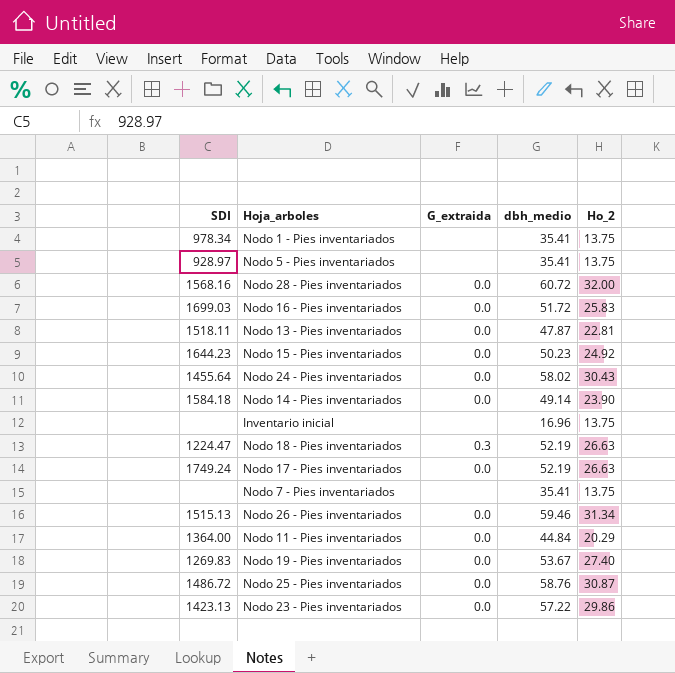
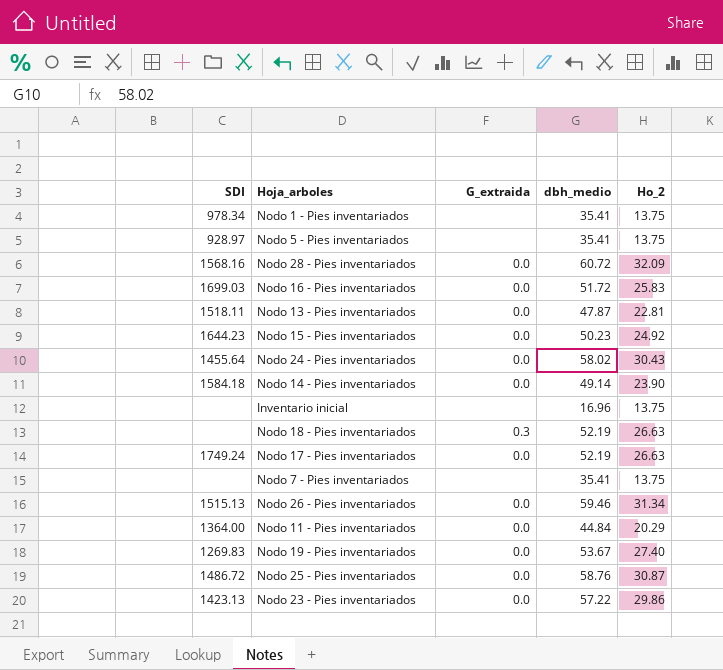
Nodo 28 - Pies inventariados | Ho_2: 32.00 -> 32.09
Nodo 18 - Pies inventariados | SDI: 1224.47 -> none

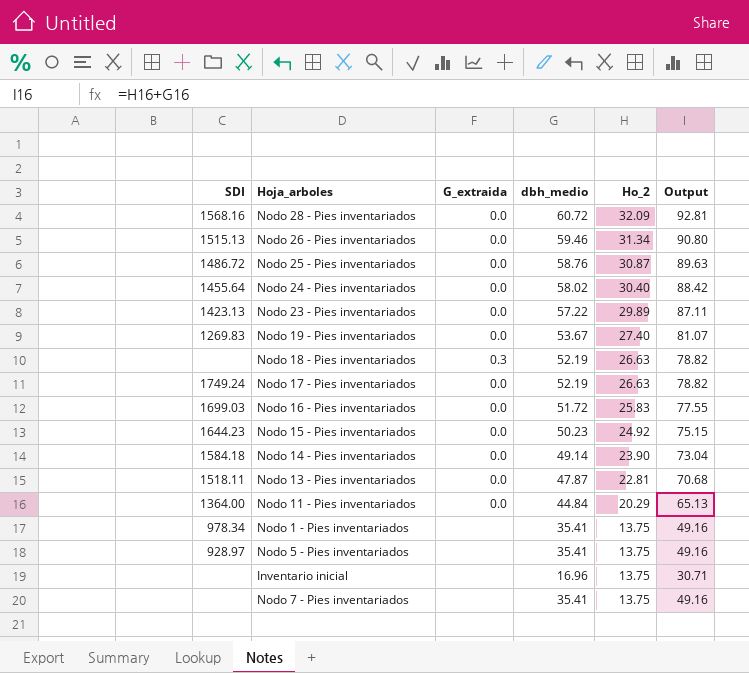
row order: none -> Ho_2 descending
column Output | formula: none -> [dbh_medio] + [Ho_2]
Nodo 24 - Pies inventariados | Ho_2: 30.43 -> 30.40
Nodo 23 - Pies inventariados | Ho_2: 29.86 -> 29.89

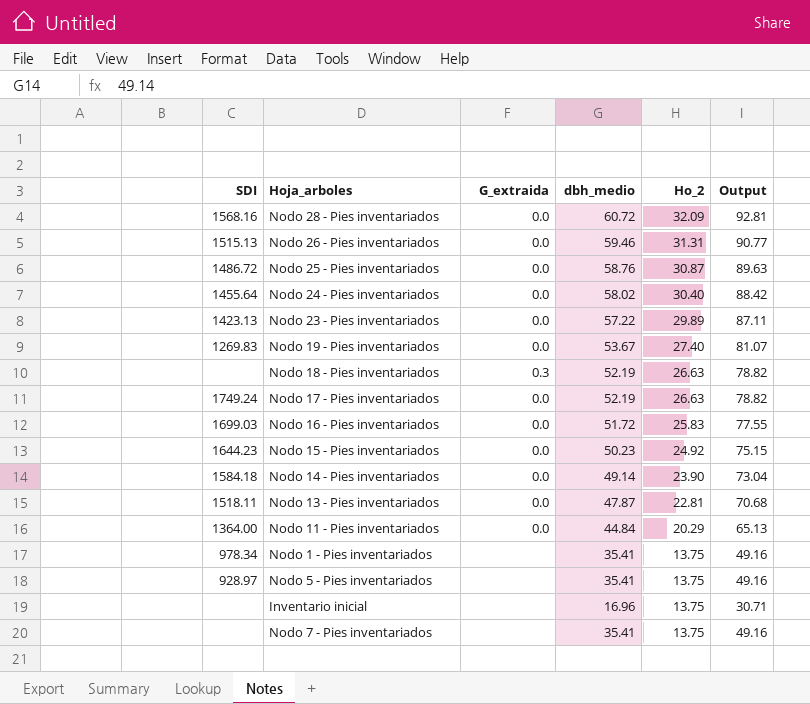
Nodo 26 - Pies inventariados | Ho_2: 31.34 -> 31.31
Nodo 26 - Pies inventariados | Output: 90.80 -> 90.77

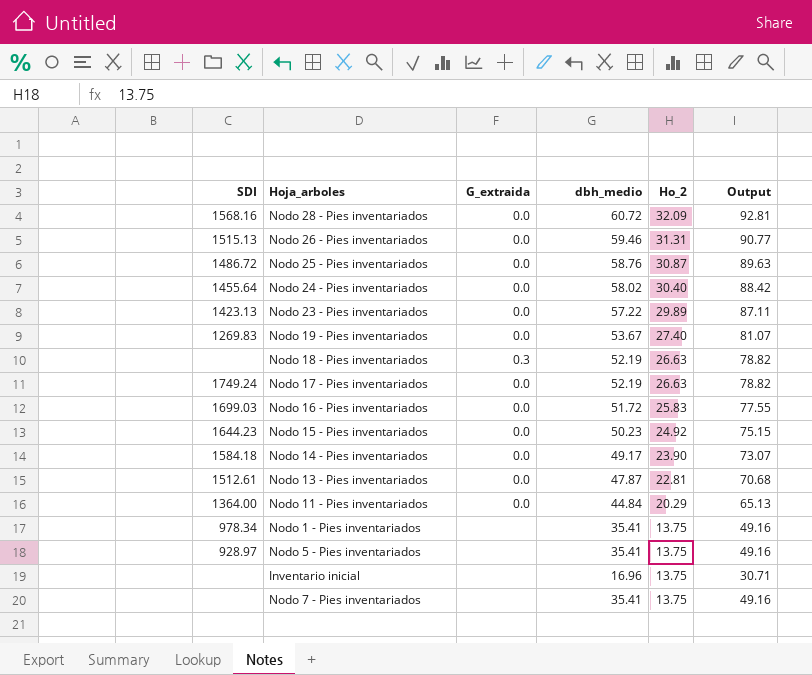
Nodo 14 - Pies inventariados | dbh_medio: 49.14 -> 49.17
Nodo 14 - Pies inventariados | Output: 73.04 -> 73.07
Nodo 13 - Pies inventariados | SDI: 1518.11 -> 1512.61

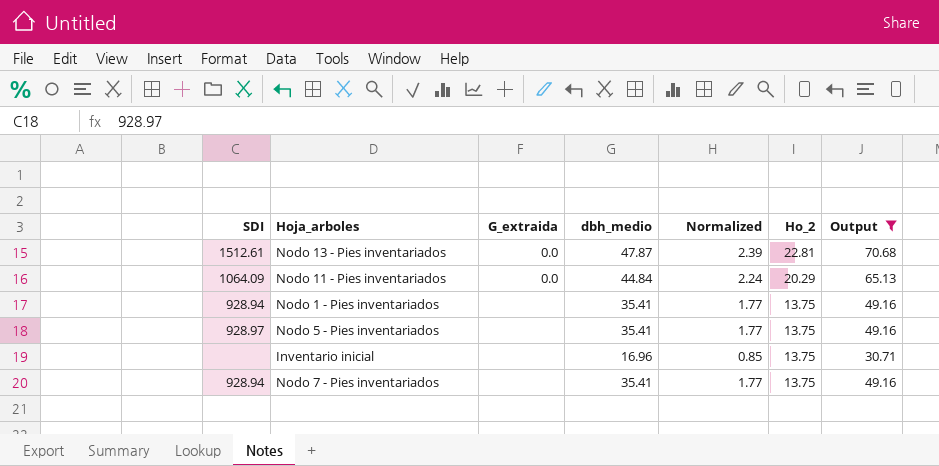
filter: none -> Output <= 70.68
column Normalized | formula: none -> [dbh_medio] * 0.05
Nodo 11 - Pies inventariados | SDI: 1364.00 -> 1064.09
Nodo 1 - Pies inventariados | SDI: 978.34 -> 928.94
Nodo 7 - Pies inventariados | SDI: none -> 928.94

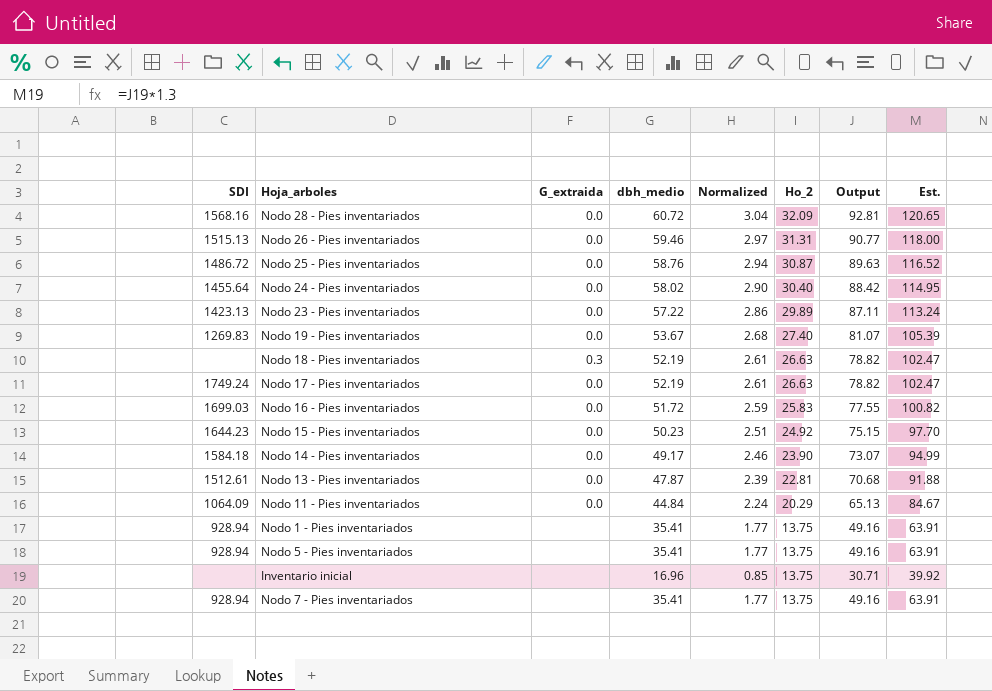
filter: Output <= 70.68 -> none
column Est. | formula: none -> [Output] * 1.3
Nodo 5 - Pies inventariados | SDI: 928.97 -> 928.94

